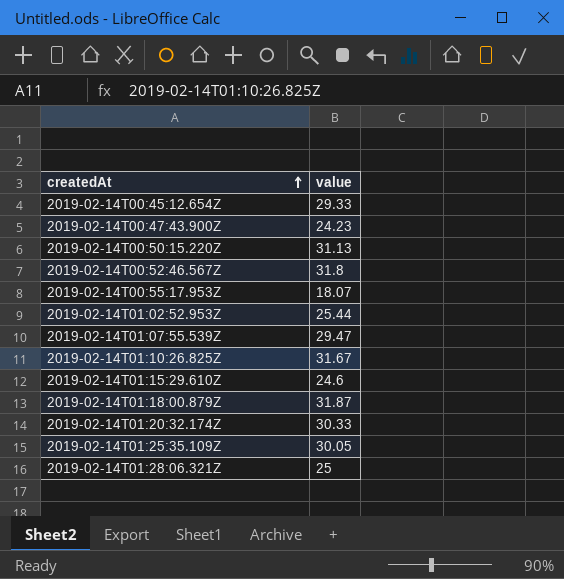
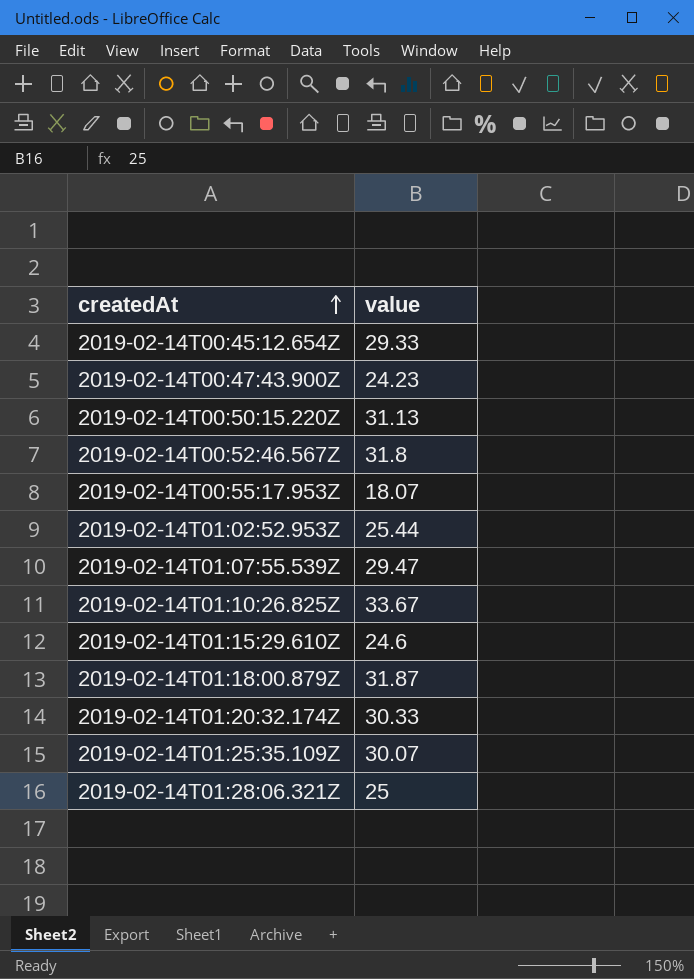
2019-02-14T01:10:26.825Z | value: 31.67 -> 33.67
2019-02-14T01:25:35.109Z | value: 30.05 -> 30.07

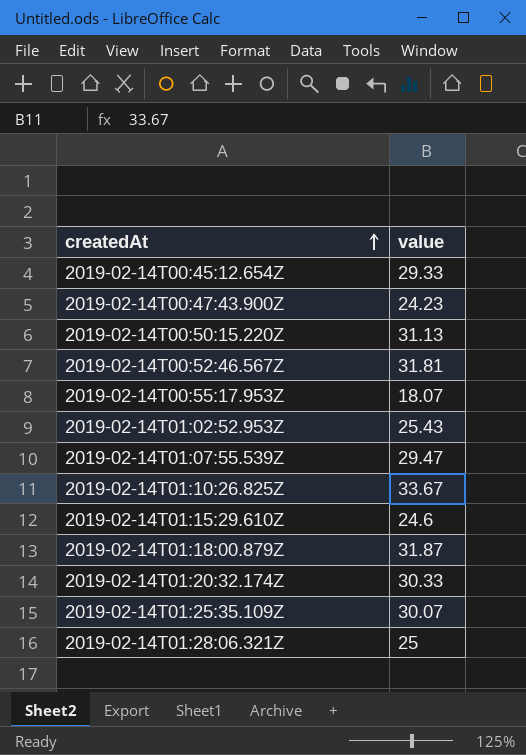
2019-02-14T00:52:46.567Z | value: 31.8 -> 31.81
2019-02-14T01:02:52.953Z | value: 25.44 -> 25.43

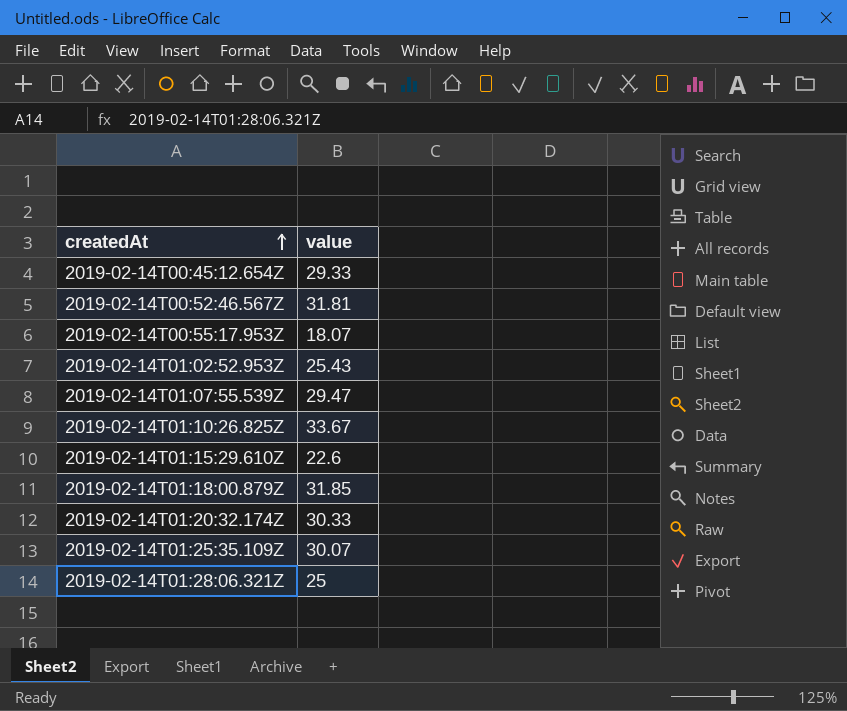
row 2019-02-14T00:47:43.900Z: 24.23 -> none
row 2019-02-14T00:50:15.220Z: 31.13 -> none
2019-02-14T01:15:29.610Z | value: 24.6 -> 22.6
2019-02-14T01:18:00.879Z | value: 31.87 -> 31.85

